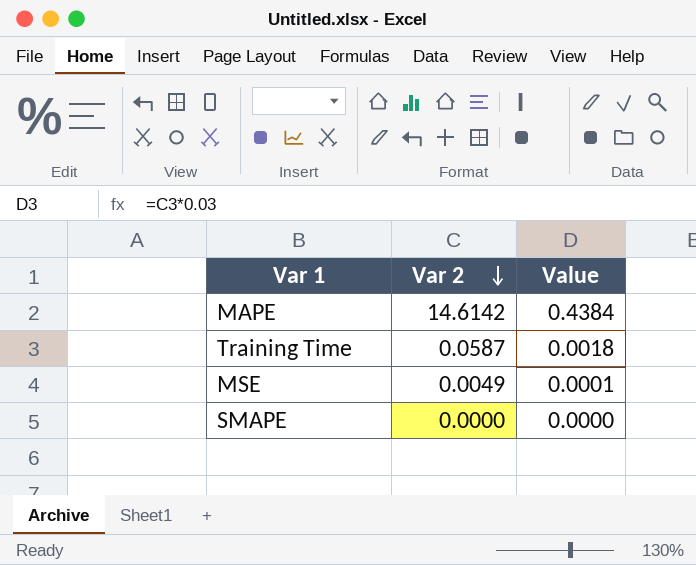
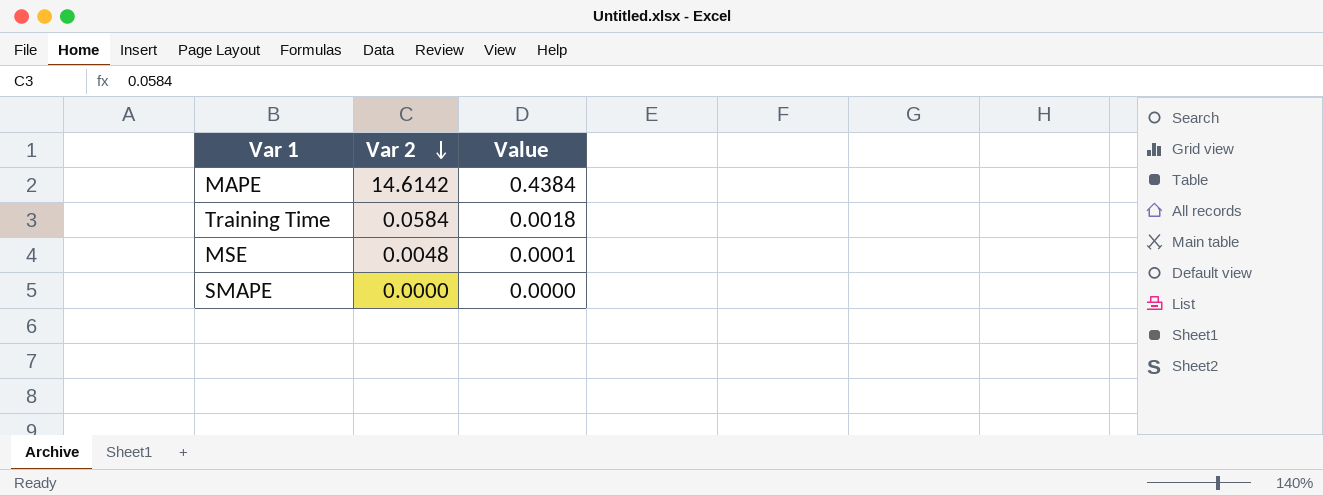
Training Time | Var 2: 0.0587 -> 0.0584
MSE | Var 2: 0.0049 -> 0.0048

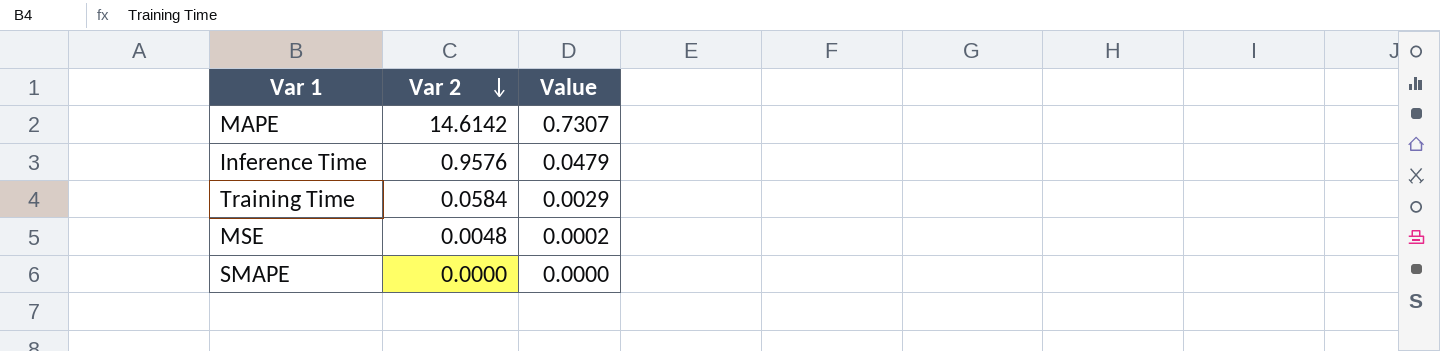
column Value | formula: [Var 2] * 0.03 -> [Var 2] * 0.05
row Inference Time: none -> 0.9576 | 0.0479

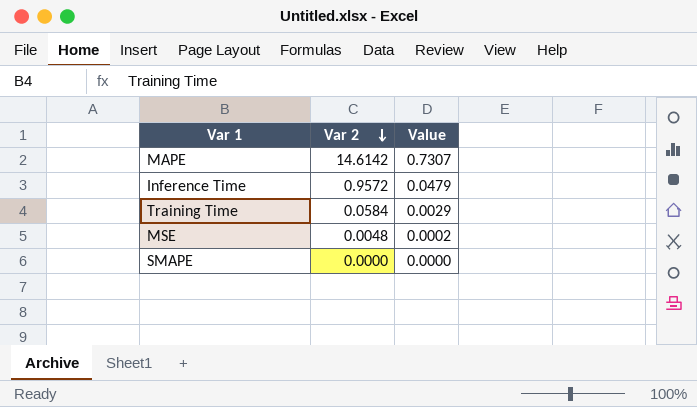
Inference Time | Var 2: 0.9576 -> 0.9572

